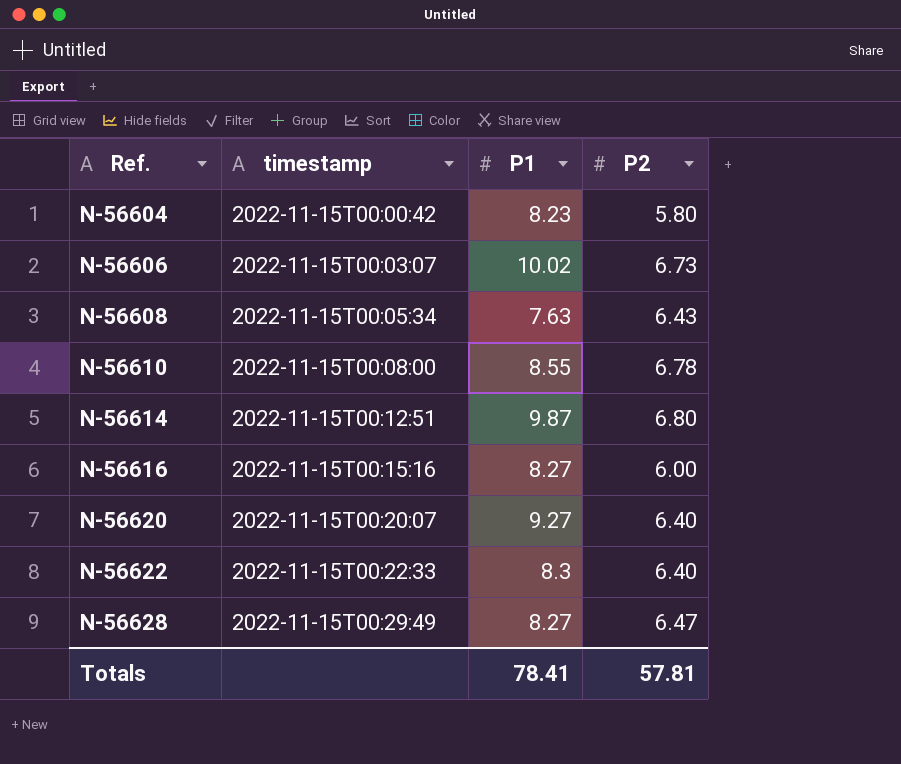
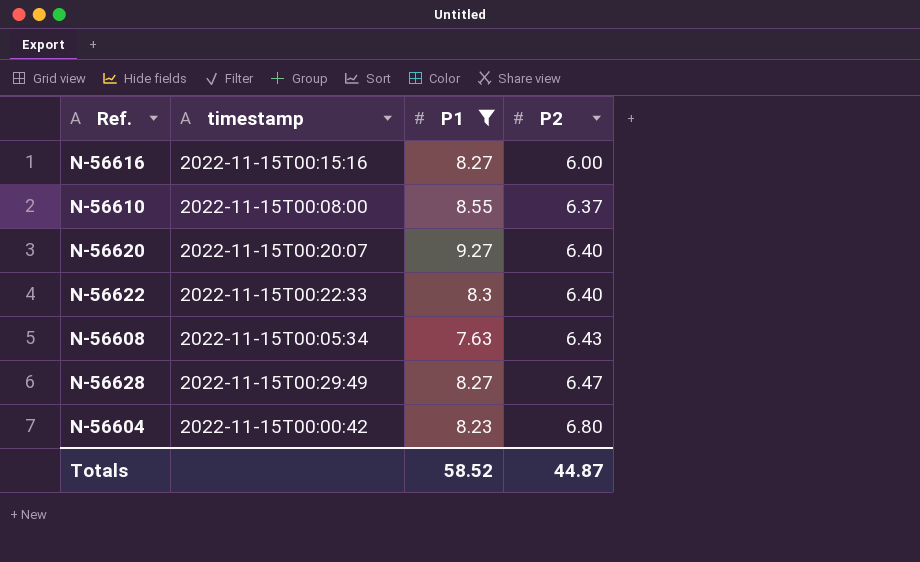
filter: none -> P1 <= 9.27
row order: Ref. ascending -> P2 ascending
N-56610 | P2: 6.78 -> 6.37
N-56604 | P2: 5.80 -> 6.80
Totals | P1: 78.41 -> 58.52
Totals | P2: 57.81 -> 44.87

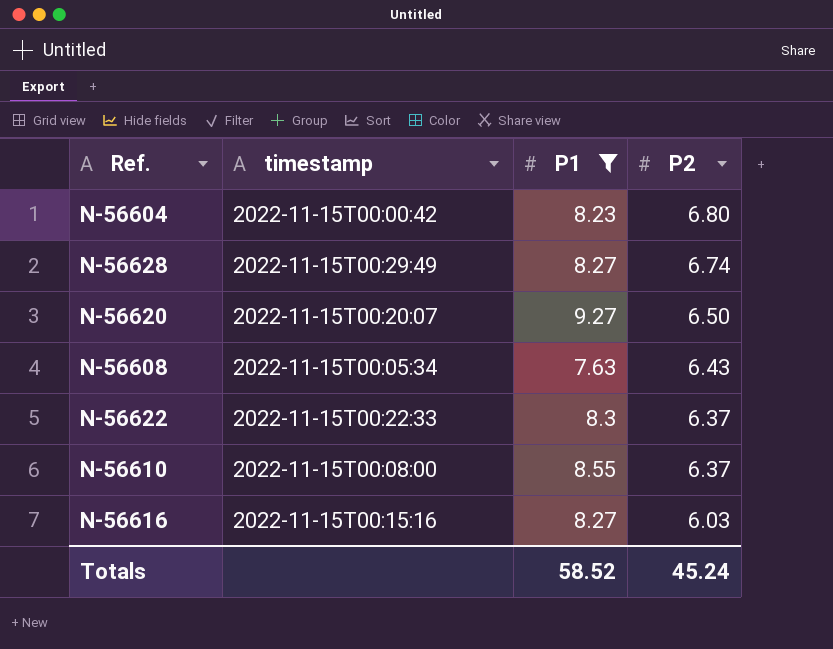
row order: P2 ascending -> P2 descending
N-56628 | P2: 6.47 -> 6.74
N-56620 | P2: 6.40 -> 6.50
N-56622 | P2: 6.40 -> 6.37
N-56616 | P2: 6.00 -> 6.03
Totals | P2: 44.87 -> 45.24

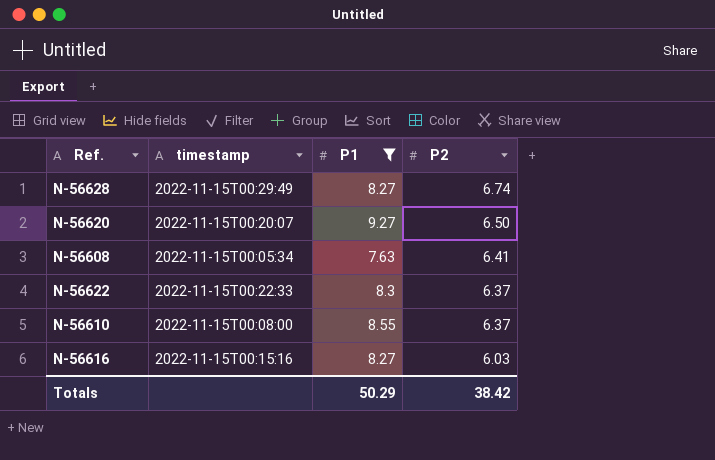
row N-56604: 2022-11-15T00:00:42 | 8.23 | 6.80 -> none
N-56608 | P2: 6.43 -> 6.41
Totals | P1: 58.52 -> 50.29
Totals | P2: 45.24 -> 38.42

